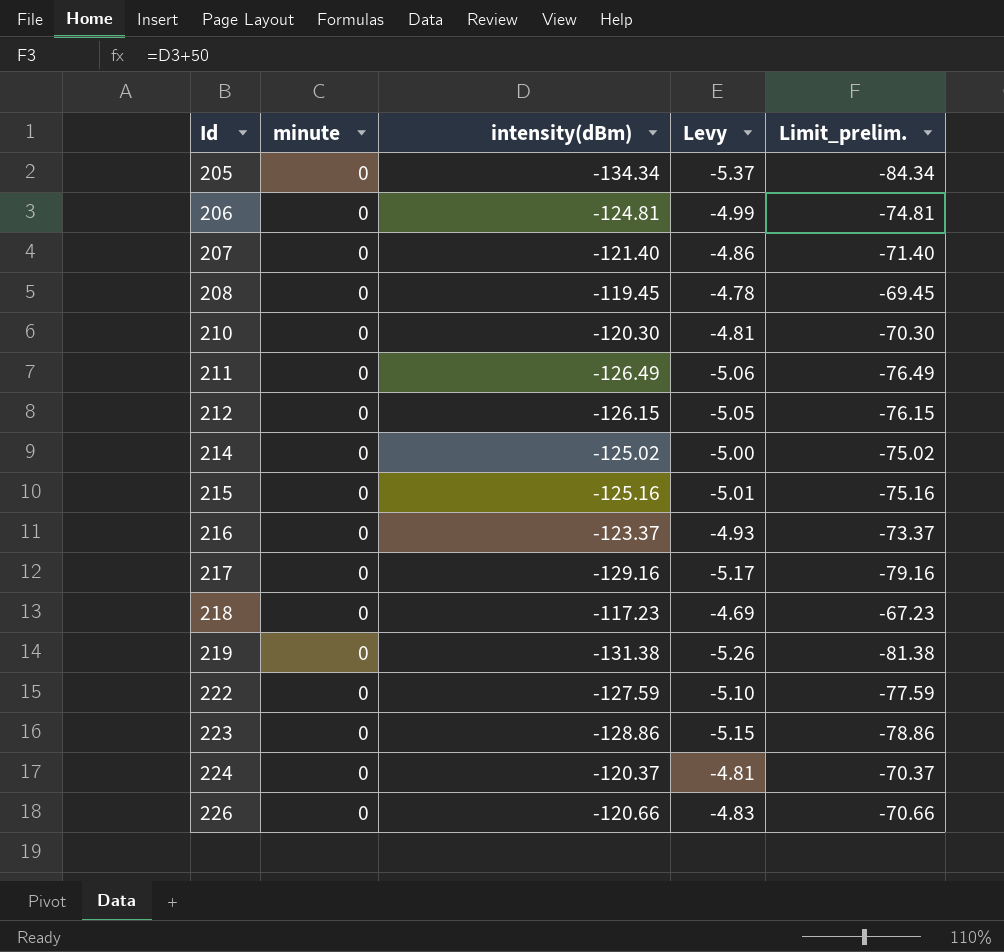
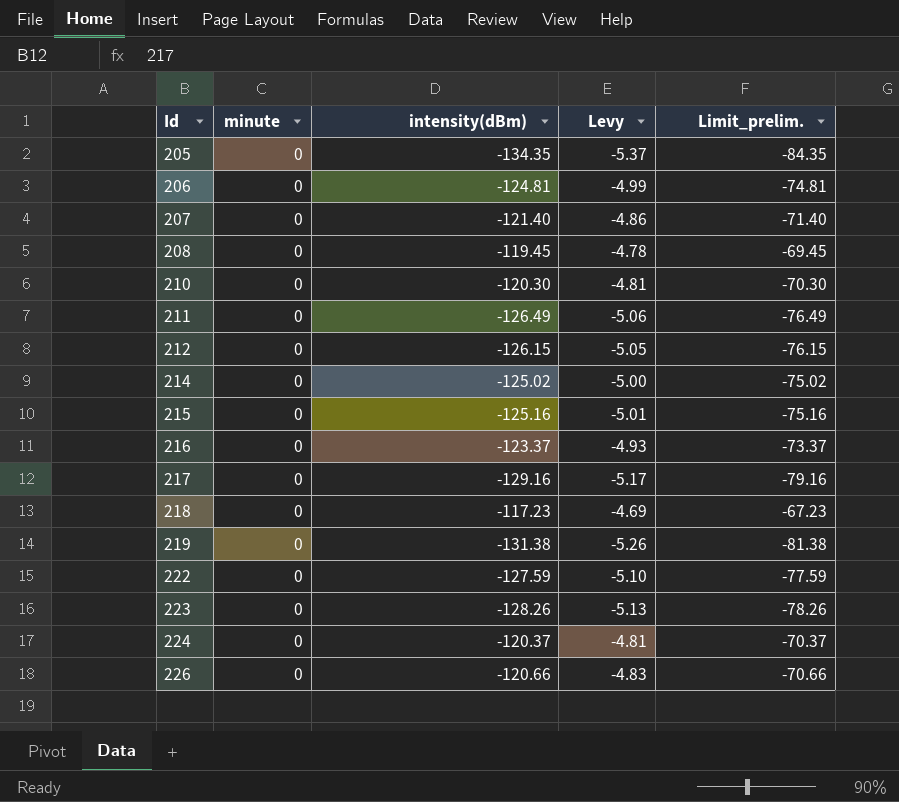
205 | intensity(dBm): -134.34 -> -134.35
205 | Limit_prelim.: -84.34 -> -84.35
223 | intensity(dBm): -128.86 -> -128.26
223 | Levy: -5.15 -> -5.13
223 | Limit_prelim.: -78.86 -> -78.26

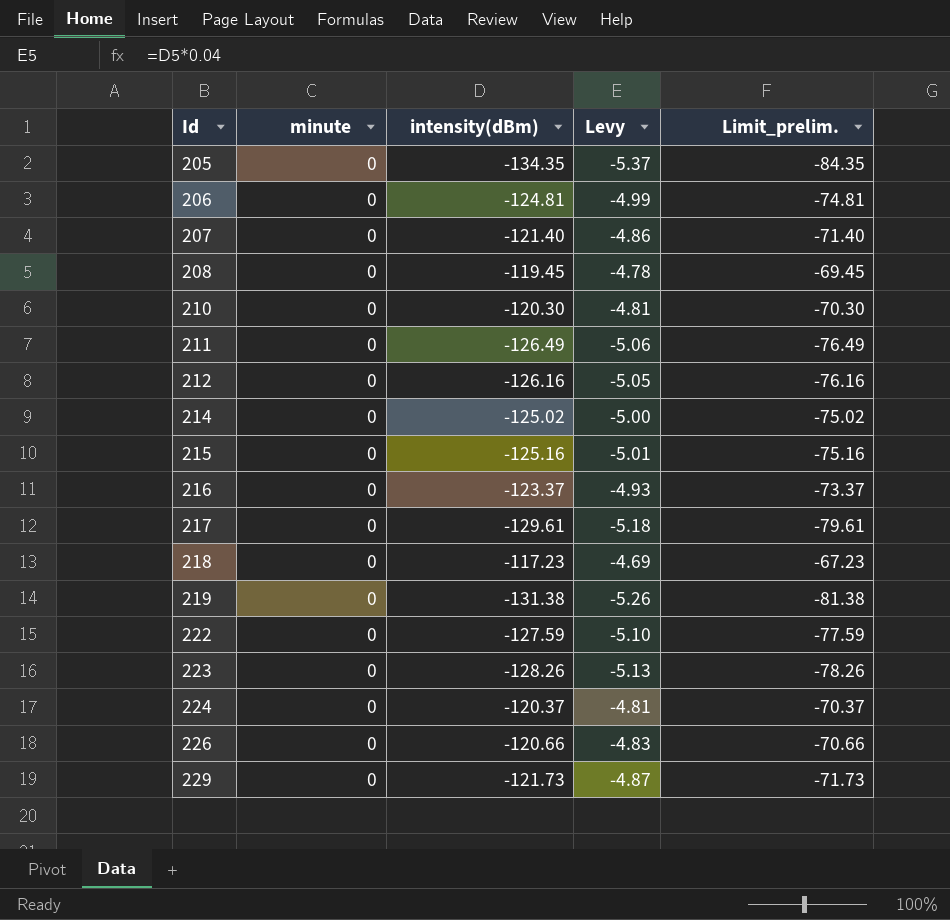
212 | intensity(dBm): -126.15 -> -126.16
212 | Limit_prelim.: -76.15 -> -76.16
217 | intensity(dBm): -129.16 -> -129.61
217 | Levy: -5.17 -> -5.18
217 | Limit_prelim.: -79.16 -> -79.61
row 229: none -> 0 | -121.73 | -4.87 | -71.73

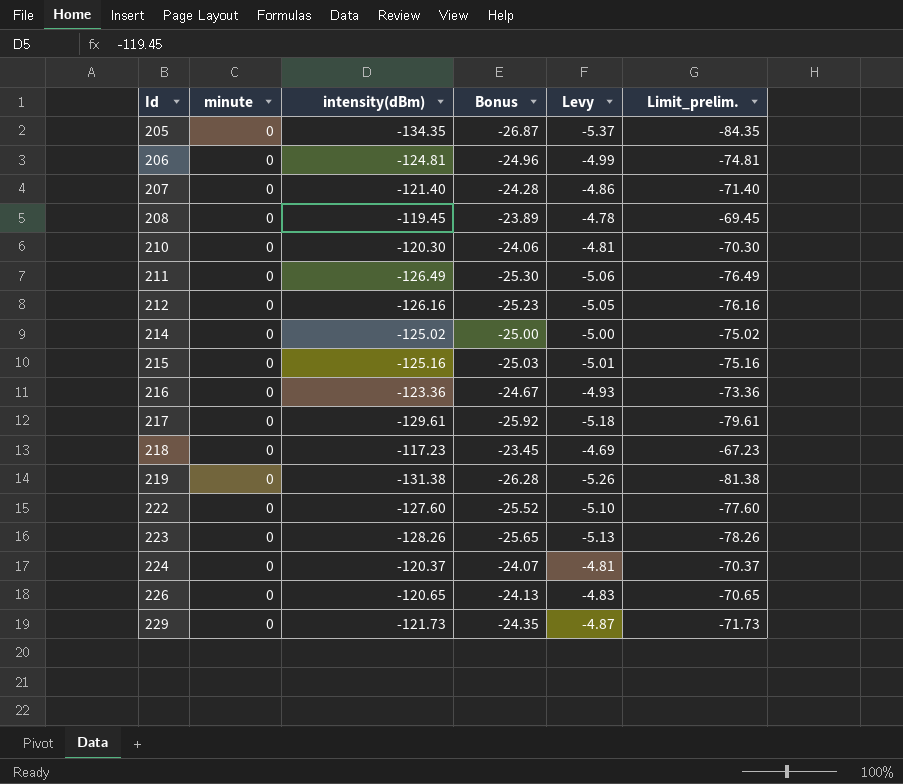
column Bonus | formula: none -> [intensity(dBm)] * 0.2
216 | intensity(dBm): -123.37 -> -123.36
216 | Limit_prelim.: -73.37 -> -73.36
222 | intensity(dBm): -127.59 -> -127.60
222 | Limit_prelim.: -77.59 -> -77.60
226 | intensity(dBm): -120.66 -> -120.65
226 | Limit_prelim.: -70.66 -> -70.65

